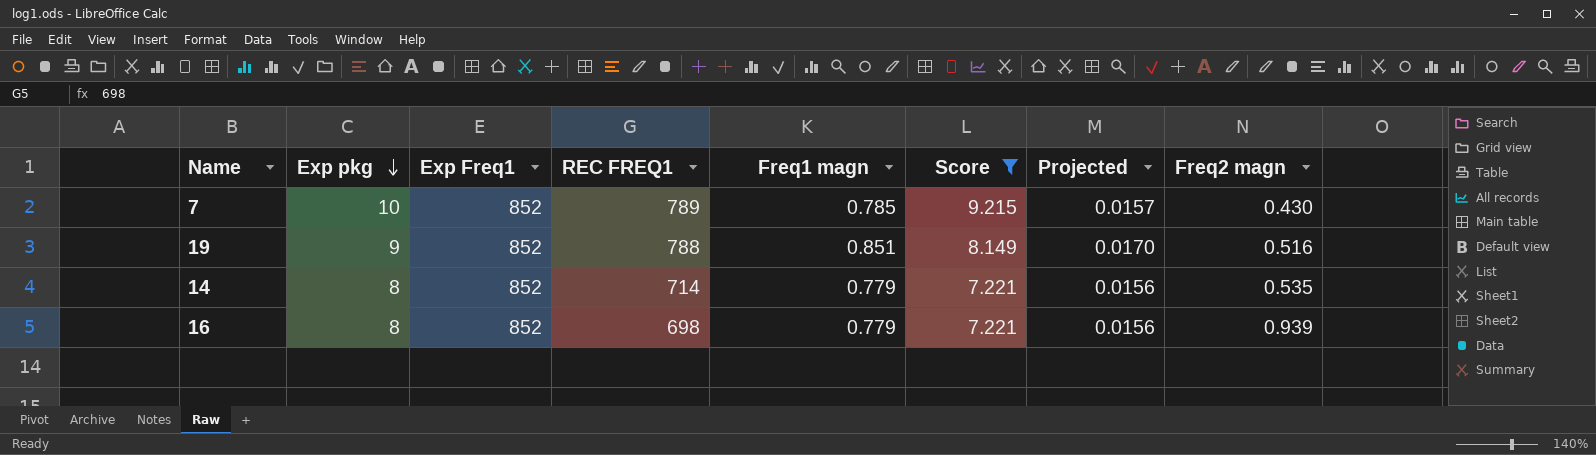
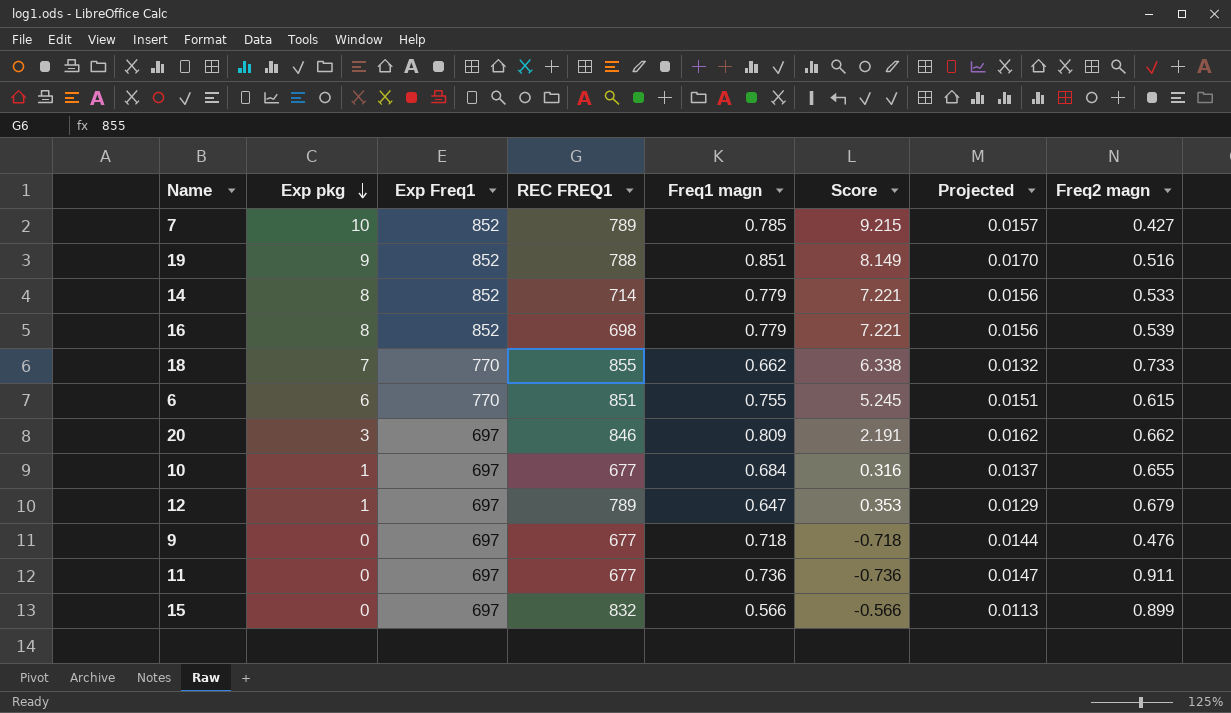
filter: Score >= 7.221 -> none
7 | Freq2 magn: 0.430 -> 0.427
14 | Freq2 magn: 0.535 -> 0.533
16 | Freq2 magn: 0.939 -> 0.539

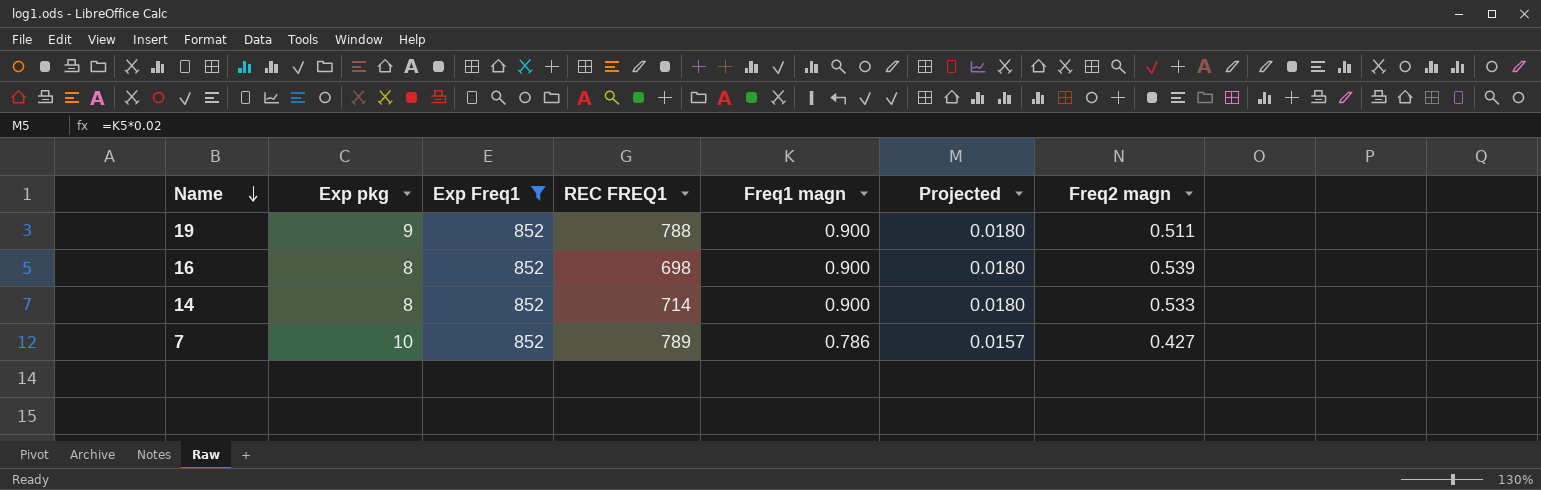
filter: none -> Exp Freq1 = 852
row order: Exp pkg descending -> Name descending
column Score | formula: [Exp pkg] - [Freq1 magn] -> none
19 | Freq1 magn: 0.851 -> 0.900
19 | Projected: 0.0170 -> 0.0180
19 | Freq2 magn: 0.516 -> 0.511
16 | Freq1 magn: 0.779 -> 0.900
16 | Projected: 0.0156 -> 0.0180
14 | Freq1 magn: 0.779 -> 0.900
14 | Projected: 0.0156 -> 0.0180
7 | Freq1 magn: 0.785 -> 0.786

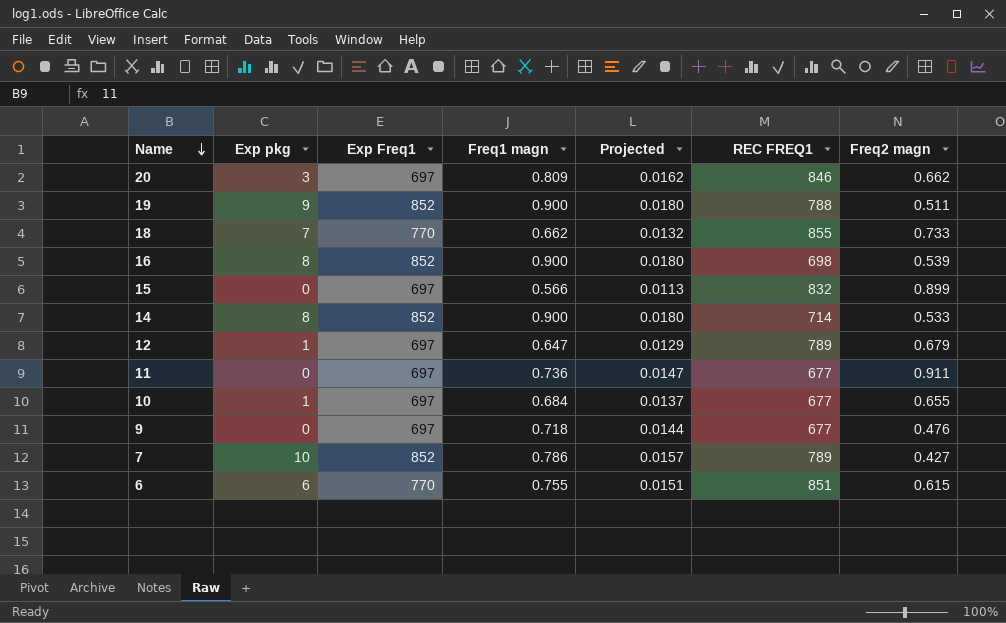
filter: Exp Freq1 = 852 -> none
column REC FREQ1 | position: 4 -> 6

